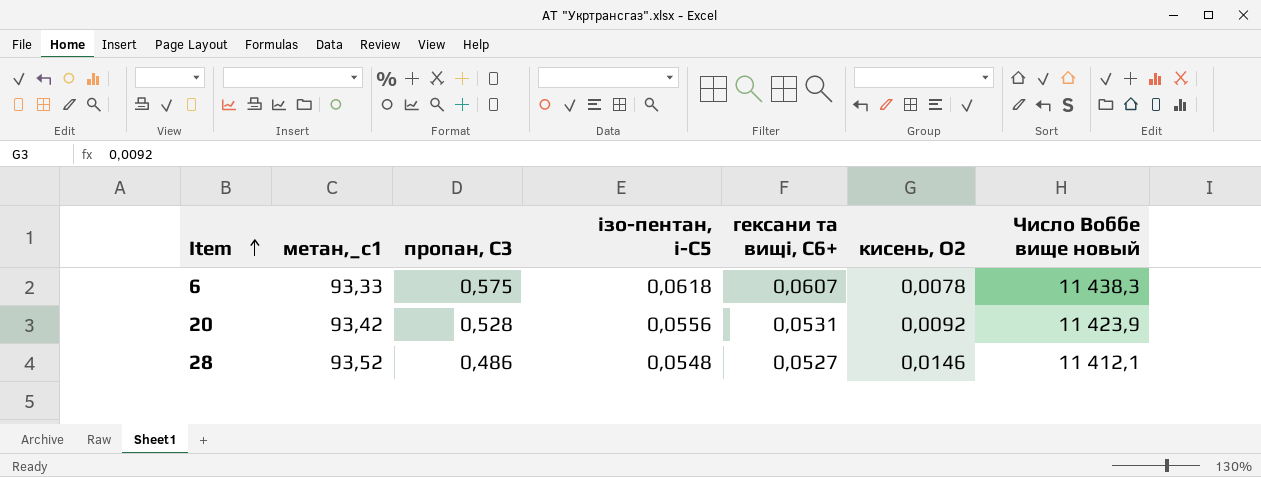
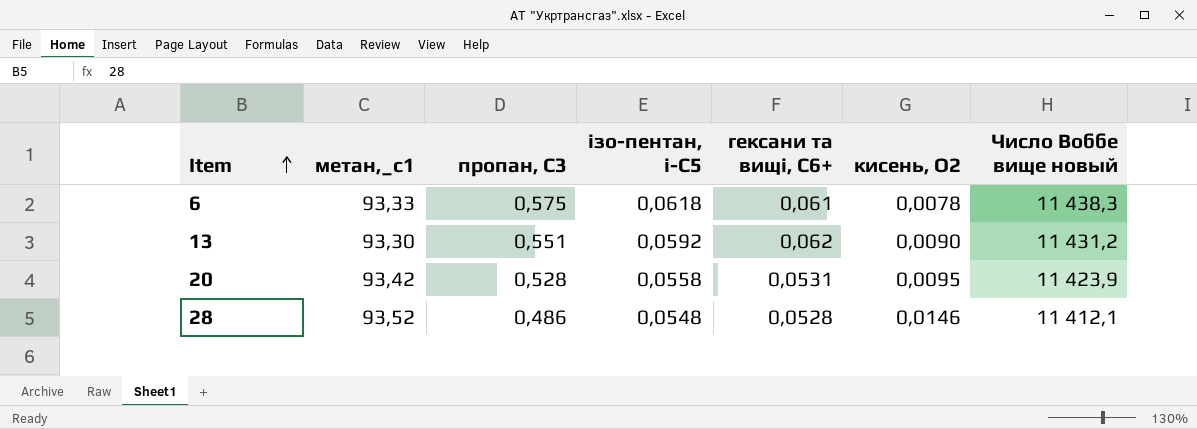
6 | гексани та вищі, С6+: 0,0607 -> 0,061
row 13: none -> 93,30 | 0,551 | 0,0592 | 0,062 | 0,0090 | 11 431,2
20 | ізо-пентан, і-С5: 0,0556 -> 0,0558
20 | кисень, О2: 0,0092 -> 0,0095
28 | гексани та вищі, С6+: 0,0527 -> 0,0528

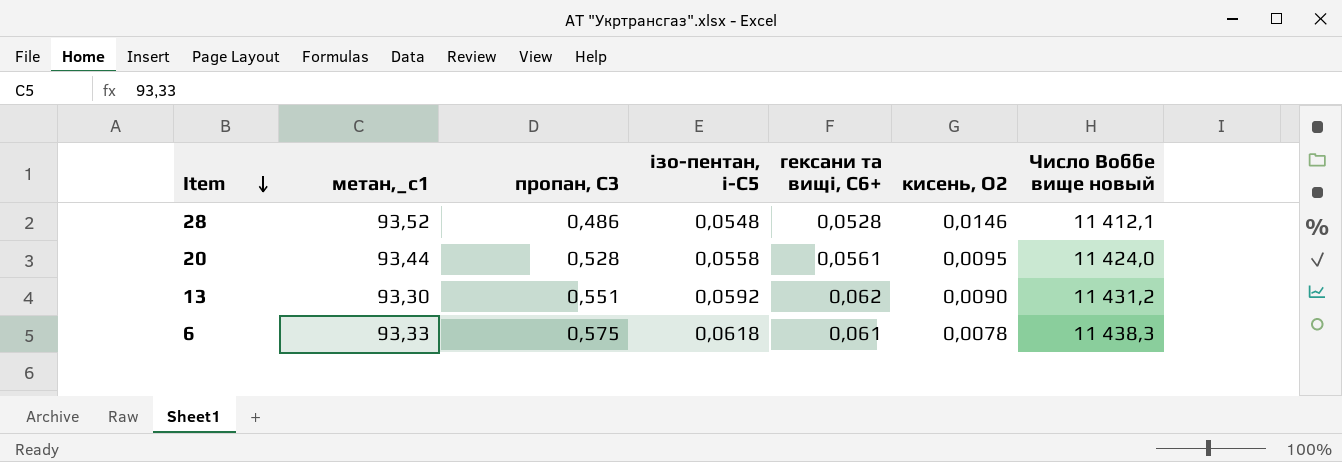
row order: Item ascending -> Item descending
20 | метан,_с1: 93,42 -> 93,44
20 | гексани та вищі, С6+: 0,0531 -> 0,0561
20 | Число Воббе вище новый: 11 423,9 -> 11 424,0

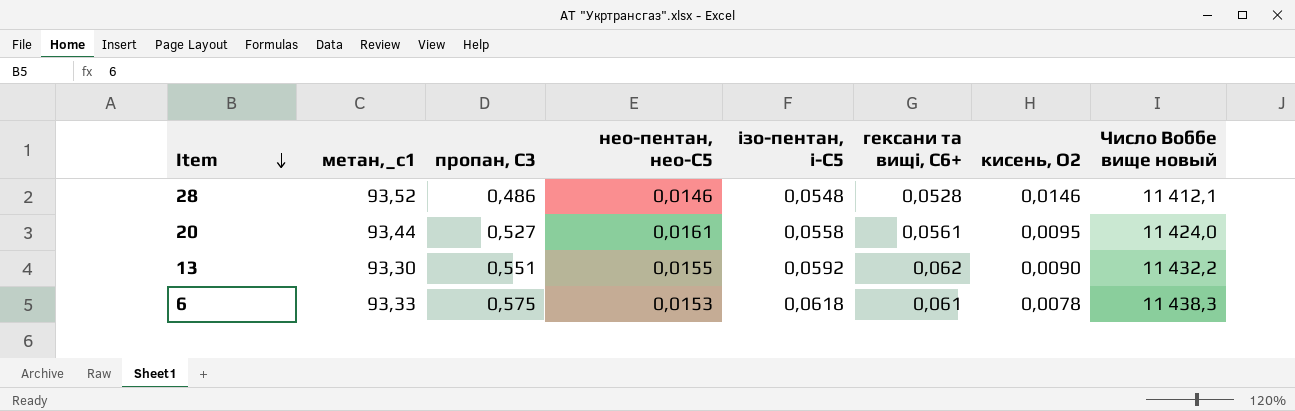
column нео-пентан, нео-С5 | position: none -> 4
20 | пропан, С3: 0,528 -> 0,527
13 | Число Воббе вище новый: 11 431,2 -> 11 432,2

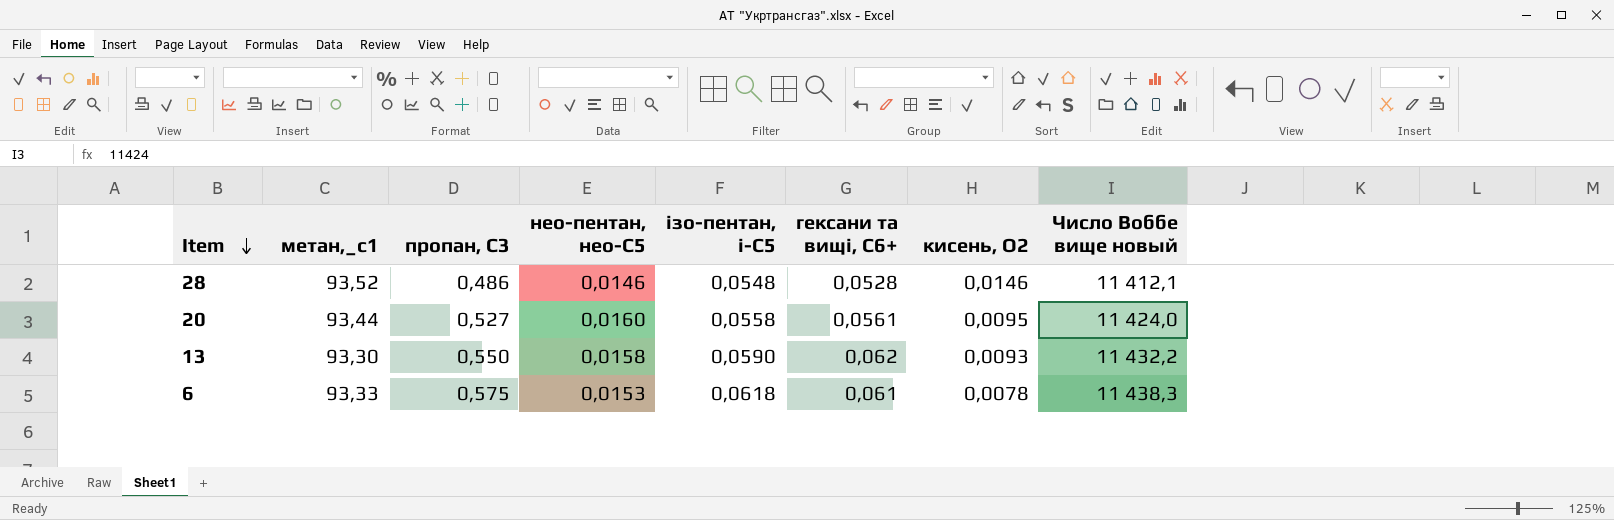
20 | нео-пентан, нео-С5: 0,0161 -> 0,0160
13 | пропан, С3: 0,551 -> 0,550
13 | нео-пентан, нео-С5: 0,0155 -> 0,0158
13 | ізо-пентан, і-С5: 0,0592 -> 0,0590
13 | кисень, О2: 0,0090 -> 0,0093

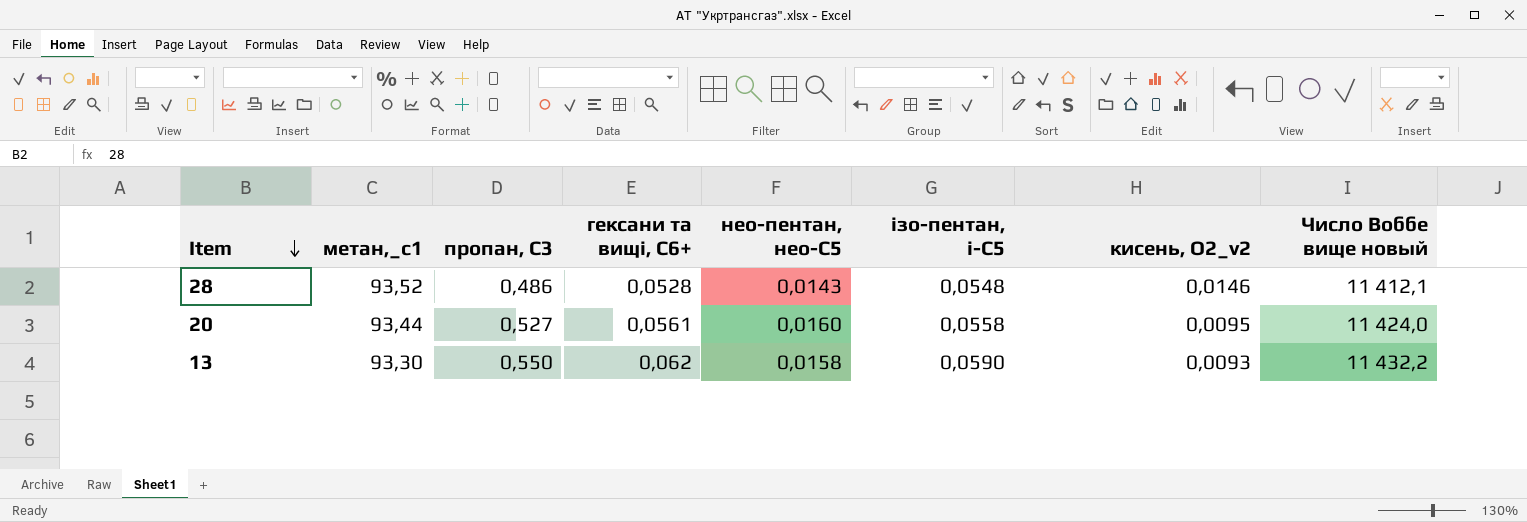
column гексани та вищі, С6+ | position: 6 -> 4
column name: кисень, О2 -> кисень, О2_v2
row 6: 93,33 | 0,575 | 0,0153 | 0,0618 | 0,061 | 0,0078 | 11 438,3 -> none
28 | нео-пентан, нео-С5: 0,0146 -> 0,0143

